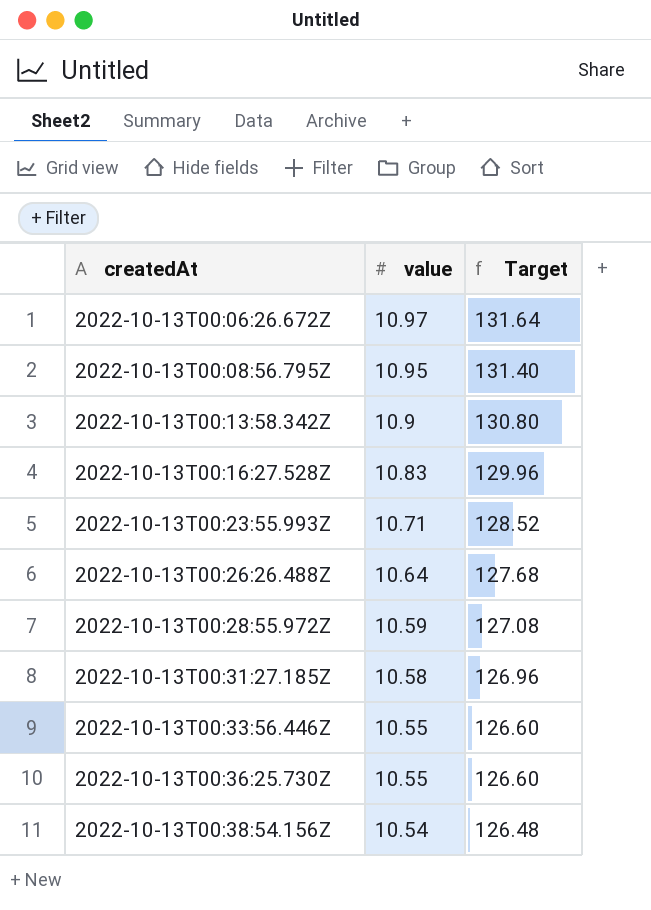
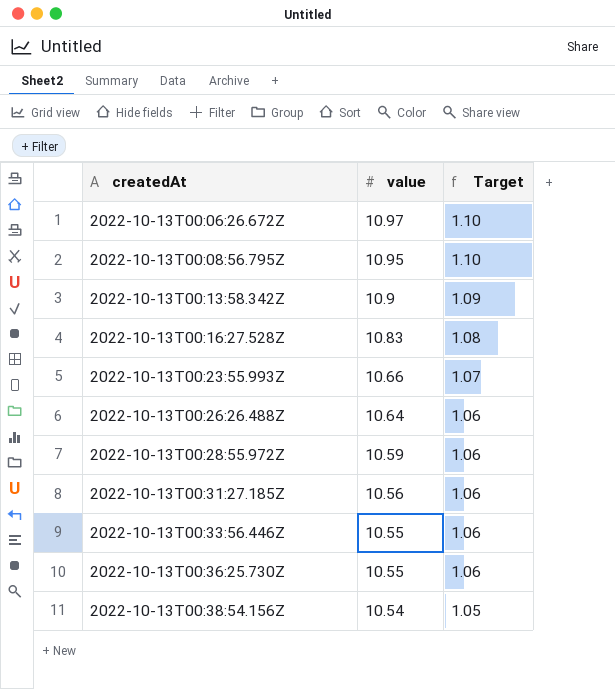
column Target | formula: [value] * 12 -> [value] * 0.1
2022-10-13T00:23:55.993Z | value: 10.71 -> 10.66
2022-10-13T00:31:27.185Z | value: 10.58 -> 10.56

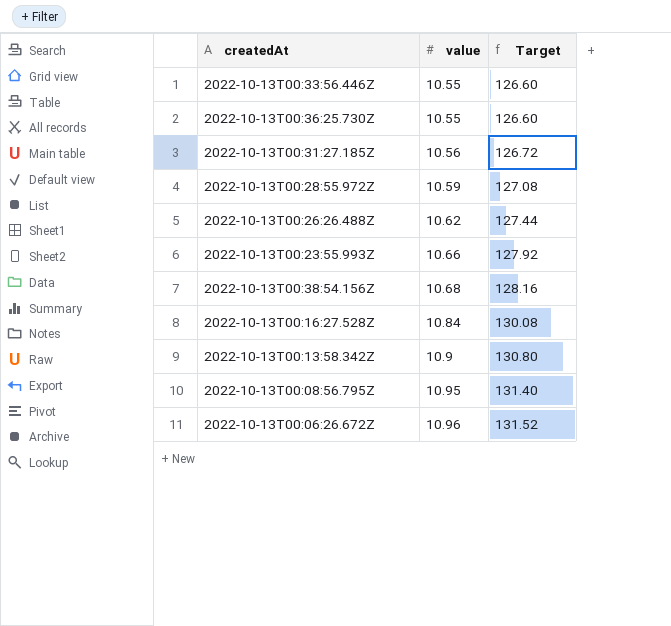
row order: createdAt ascending -> value ascending
column Target | formula: [value] * 0.1 -> [value] * 12
2022-10-13T00:26:26.488Z | value: 10.64 -> 10.62
2022-10-13T00:38:54.156Z | value: 10.54 -> 10.68
2022-10-13T00:16:27.528Z | value: 10.83 -> 10.84
2022-10-13T00:06:26.672Z | value: 10.97 -> 10.96

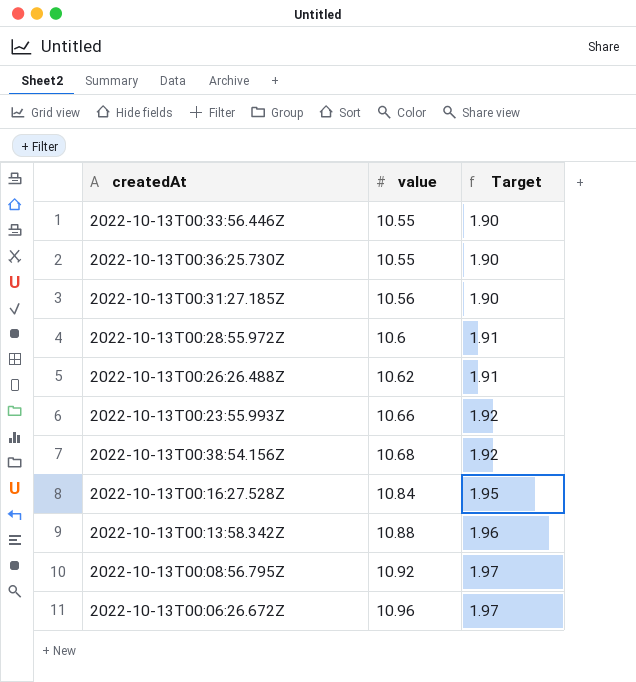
column Target | formula: [value] * 12 -> [value] * 0.18
2022-10-13T00:28:55.972Z | value: 10.59 -> 10.6
2022-10-13T00:13:58.342Z | value: 10.9 -> 10.88
2022-10-13T00:08:56.795Z | value: 10.95 -> 10.92

